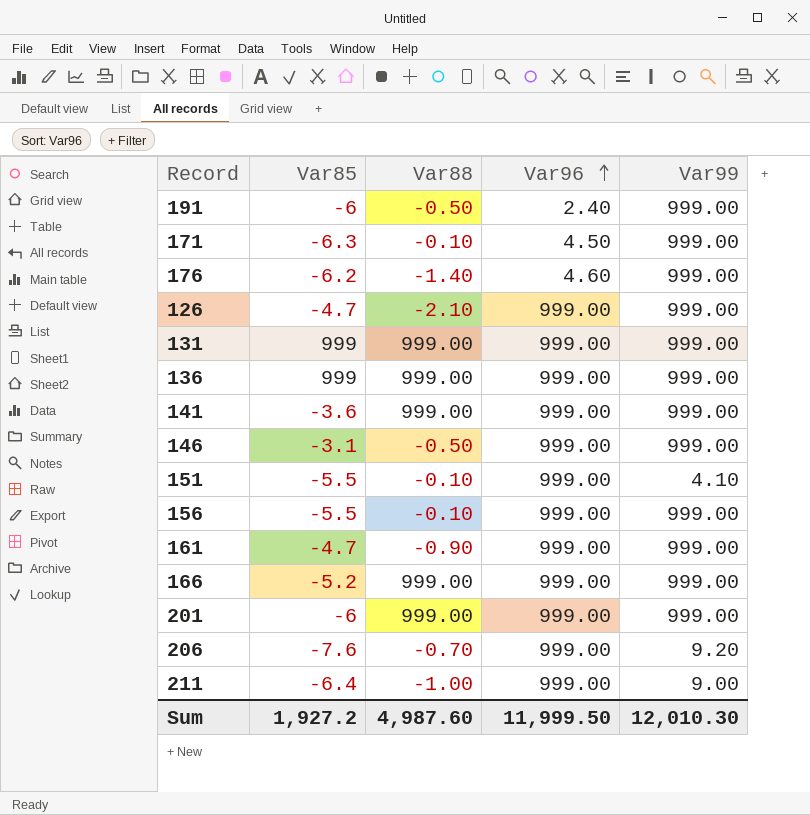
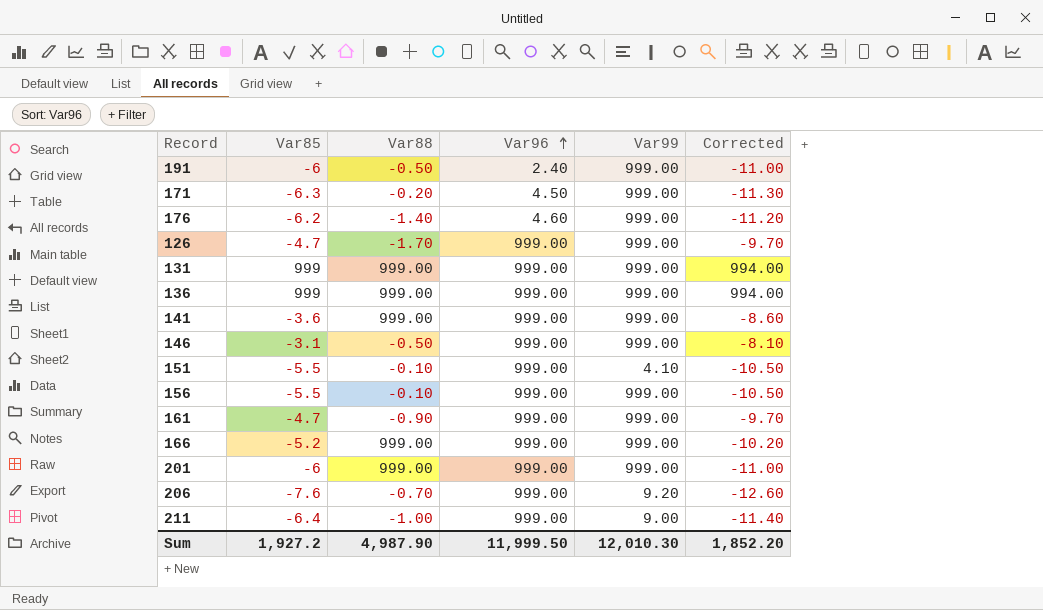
column Corrected | formula: none -> [Var85] - 5
171 | Var88: -0.10 -> -0.20
126 | Var88: -2.10 -> -1.70
Sum | Var88: 4,987.60 -> 4,987.90

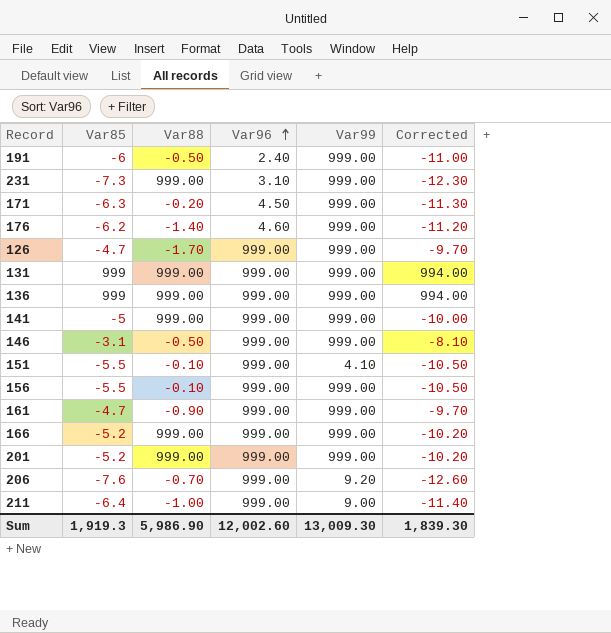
row 231: none -> -7.3 | 999.00 | 3.10 | 999.00 | -12.30
141 | Var85: -3.6 -> -5
141 | Corrected: -8.60 -> -10.00
201 | Var85: -6 -> -5.2
201 | Corrected: -11.00 -> -10.20
Sum | Var85: 1,927.2 -> 1,919.3
Sum | Var88: 4,987.90 -> 5,986.90
Sum | Var96: 11,999.50 -> 12,002.60
Sum | Var99: 12,010.30 -> 13,009.30
Sum | Corrected: 1,852.20 -> 1,839.30

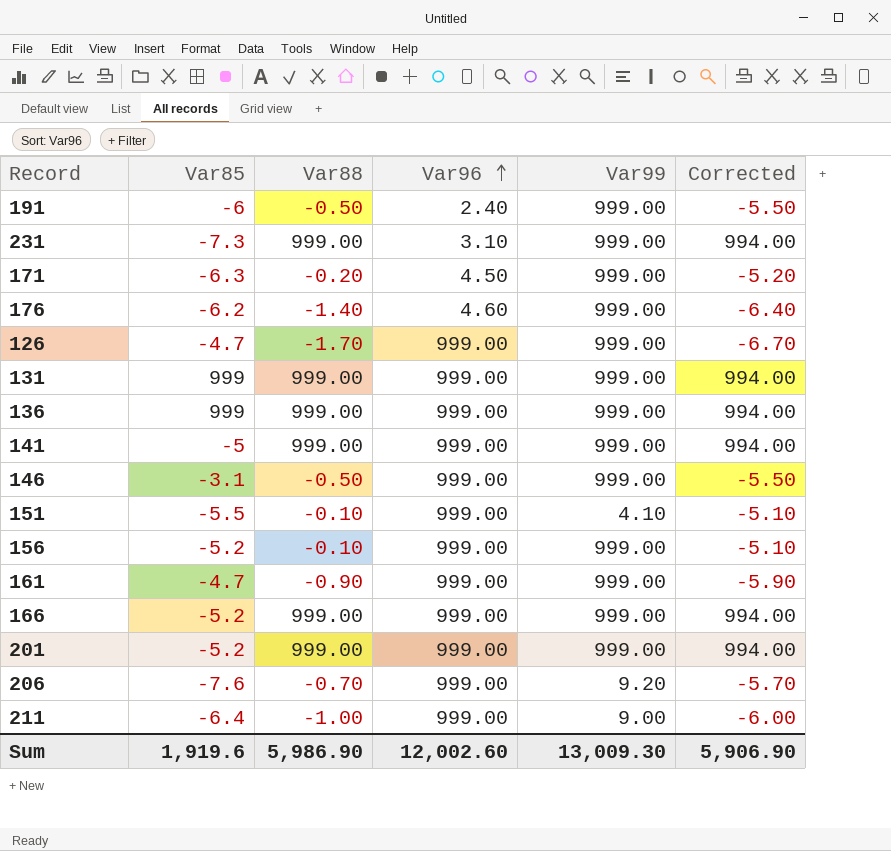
column Corrected | formula: [Var85] - 5 -> [Var88] - 5
156 | Var85: -5.5 -> -5.2
Sum | Var85: 1,919.3 -> 1,919.6
Sum | Corrected: 1,839.30 -> 5,906.90

